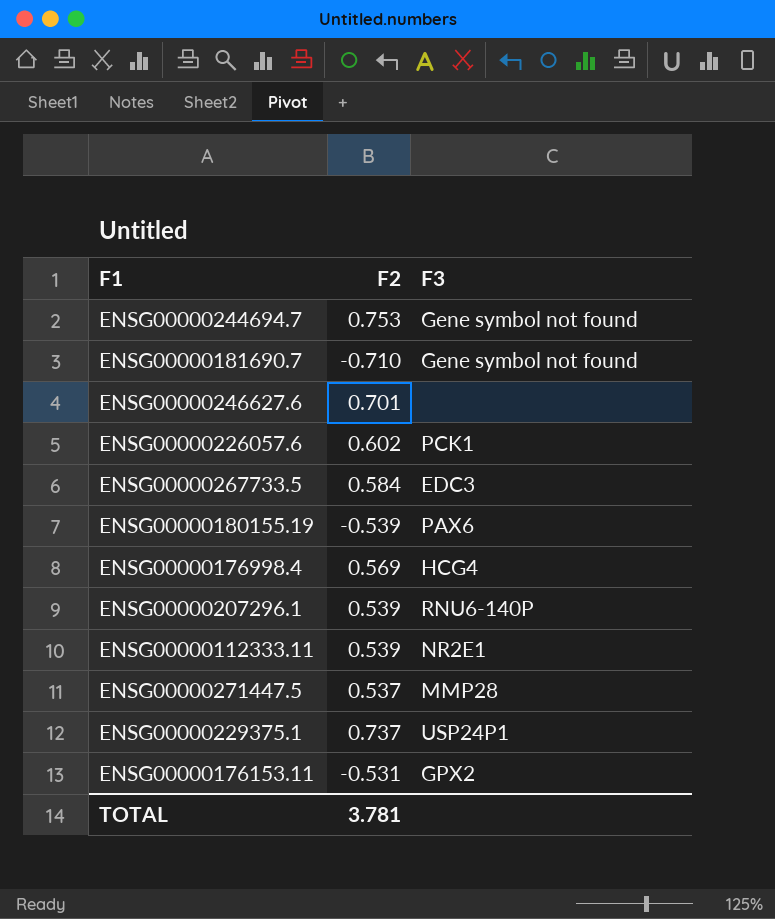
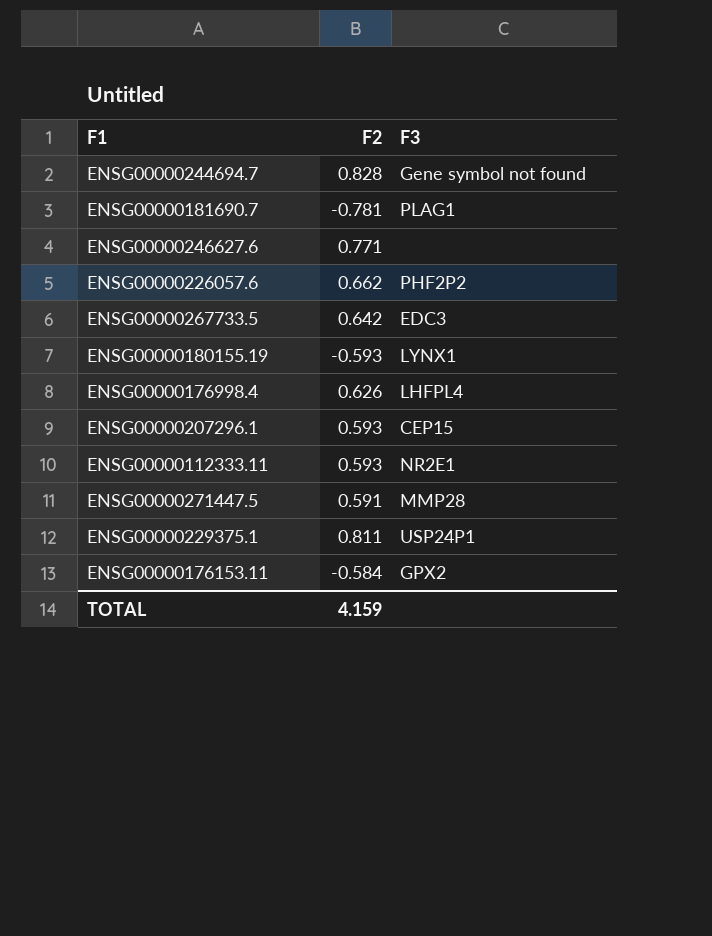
ENSG00000244694.7 | F2: 0.753 -> 0.828
ENSG00000181690.7 | F2: -0.710 -> -0.781
ENSG00000181690.7 | F3: Gene symbol not found -> PLAG1
ENSG00000246627.6 | F2: 0.701 -> 0.771
ENSG00000226057.6 | F2: 0.602 -> 0.662
ENSG00000226057.6 | F3: PCK1 -> PHF2P2
ENSG00000267733.5 | F2: 0.584 -> 0.642
ENSG00000180155.19 | F2: -0.539 -> -0.593
ENSG00000180155.19 | F3: PAX6 -> LYNX1
ENSG00000176998.4 | F2: 0.569 -> 0.626
ENSG00000176998.4 | F3: HCG4 -> LHFPL4
ENSG00000207296.1 | F2: 0.539 -> 0.593
ENSG00000207296.1 | F3: RNU6-140P -> CEP15
ENSG00000112333.11 | F2: 0.539 -> 0.593
ENSG00000271447.5 | F2: 0.537 -> 0.591
ENSG00000229375.1 | F2: 0.737 -> 0.811
ENSG00000176153.11 | F2: -0.531 -> -0.584
TOTAL | F2: 3.781 -> 4.159

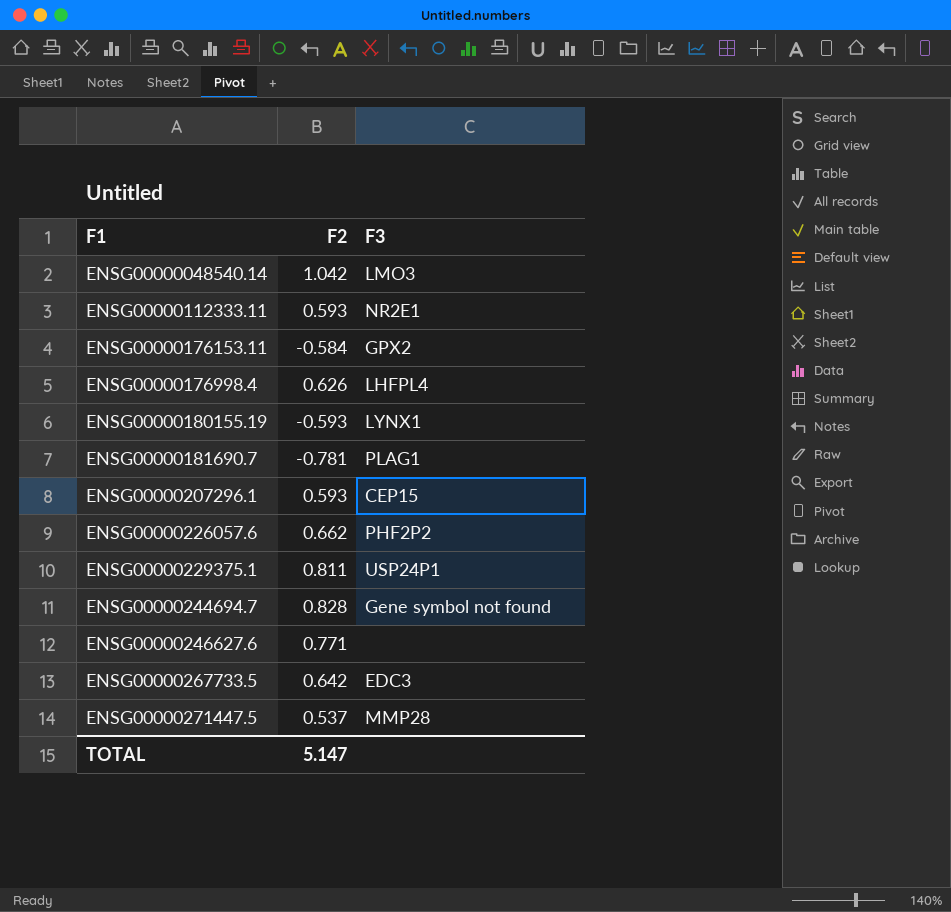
row order: none -> F1 ascending
row ENSG00000048540.14: none -> 1.042 | LMO3
ENSG00000271447.5 | F2: 0.591 -> 0.537
TOTAL | F2: 4.159 -> 5.147

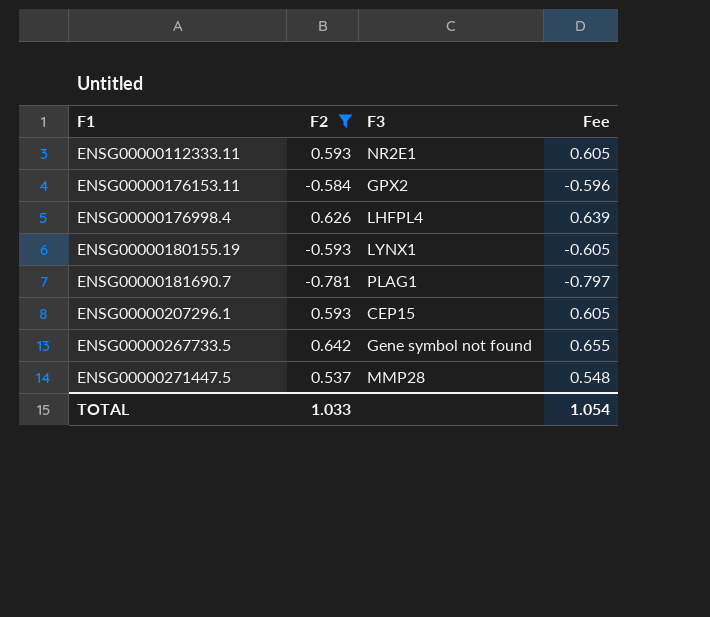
filter: none -> F2 <= 0.642
column Fee | formula: none -> [F2] * 1.02
ENSG00000267733.5 | F3: EDC3 -> Gene symbol not found
TOTAL | F2: 5.147 -> 1.033

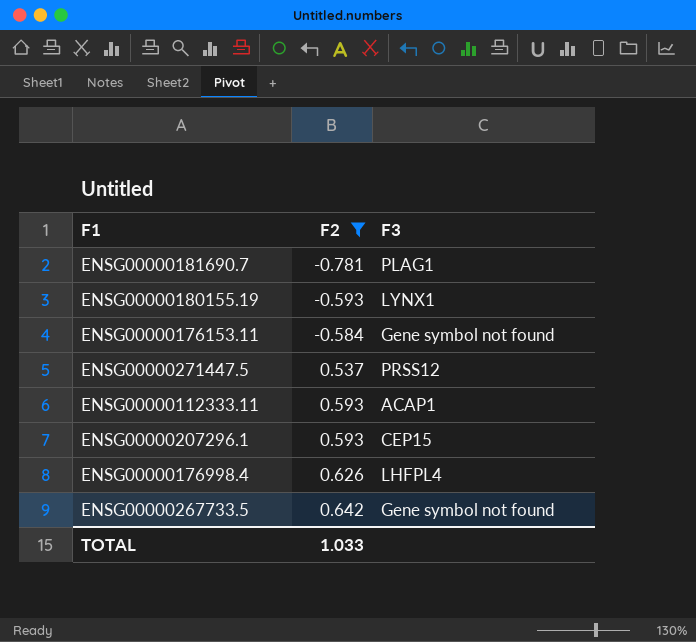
row order: F1 ascending -> F2 ascending
column Fee | formula: [F2] * 1.02 -> none
ENSG00000176153.11 | F3: GPX2 -> Gene symbol not found
ENSG00000271447.5 | F3: MMP28 -> PRSS12
ENSG00000112333.11 | F3: NR2E1 -> ACAP1

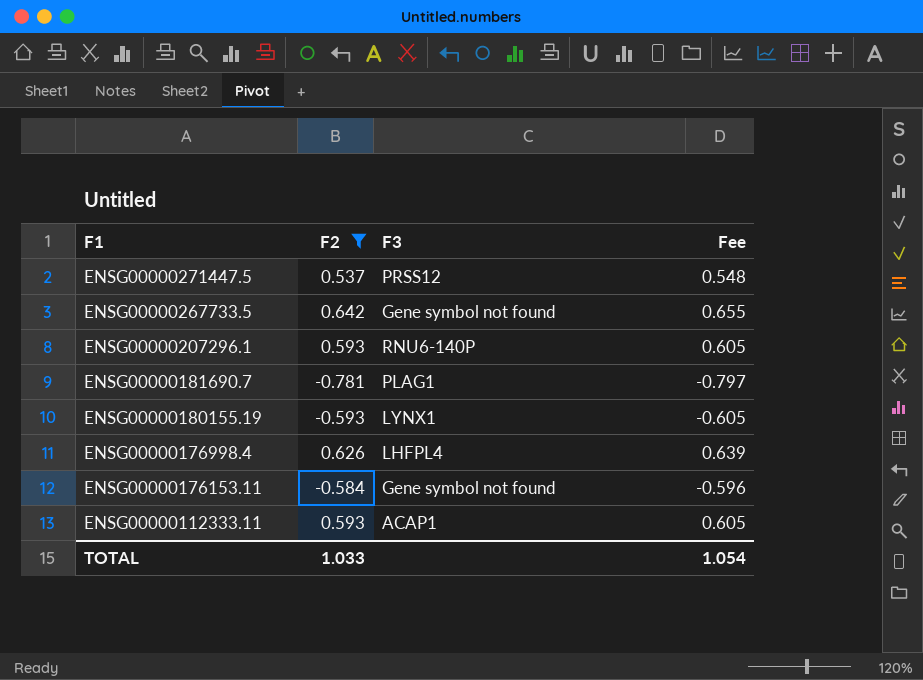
row order: F2 ascending -> F1 descending
column Fee | formula: none -> [F2] * 1.02
ENSG00000207296.1 | F3: CEP15 -> RNU6-140P

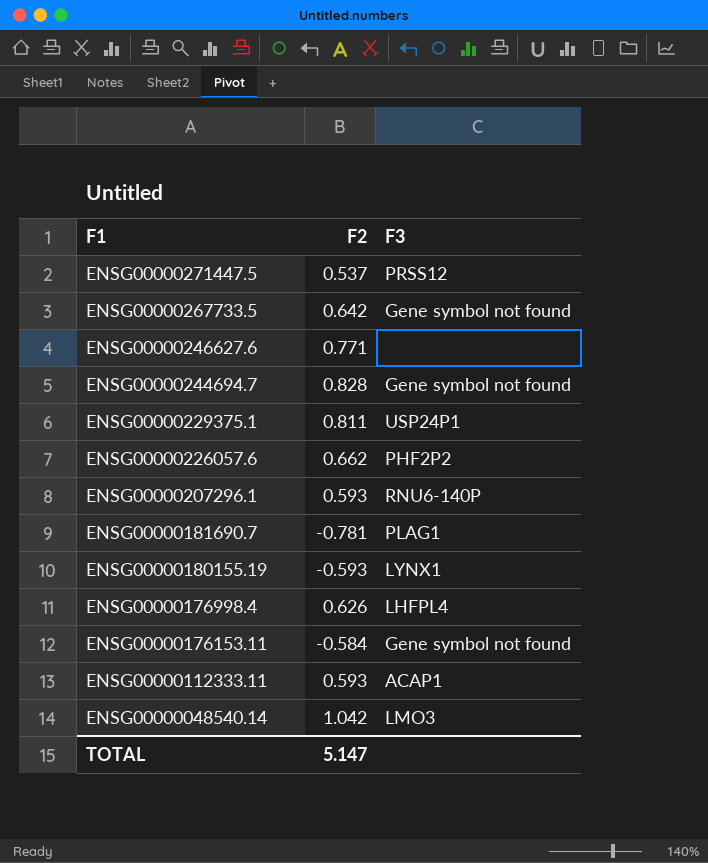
filter: F2 <= 0.642 -> none
column Fee | formula: [F2] * 1.02 -> none
TOTAL | F2: 1.033 -> 5.147

